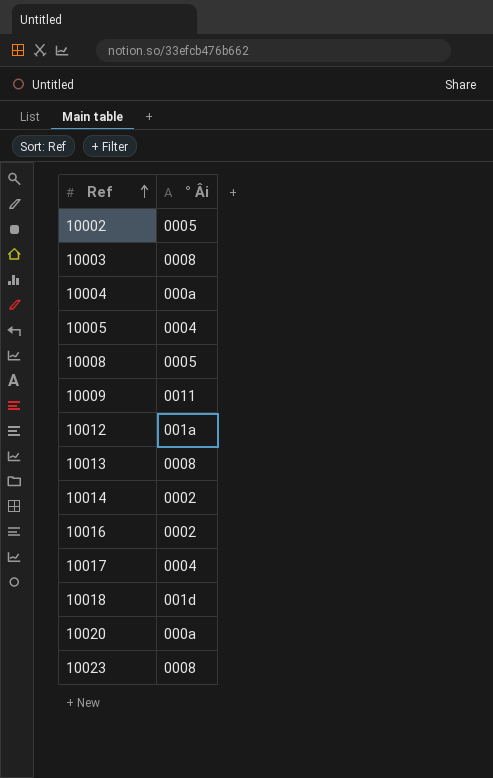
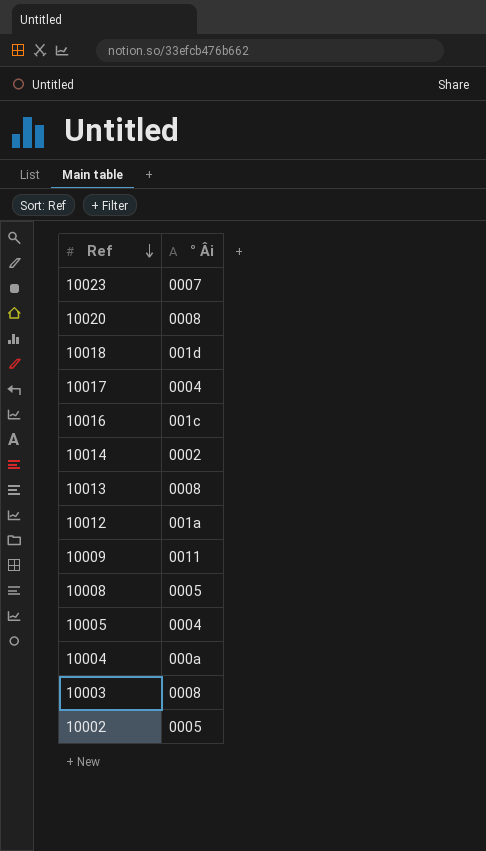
row order: Ref ascending -> Ref descending
10023 | ° Âi: 0008 -> 0007
10020 | ° Âi: 000a -> 0008
10016 | ° Âi: 0002 -> 001c

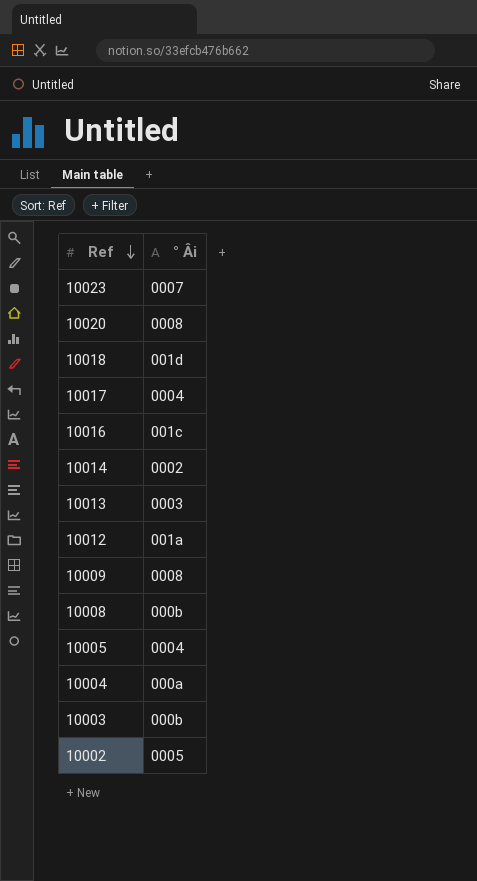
10013 | ° Âi: 0008 -> 0003
10009 | ° Âi: 0011 -> 0008
10008 | ° Âi: 0005 -> 000b
10003 | ° Âi: 0008 -> 000b

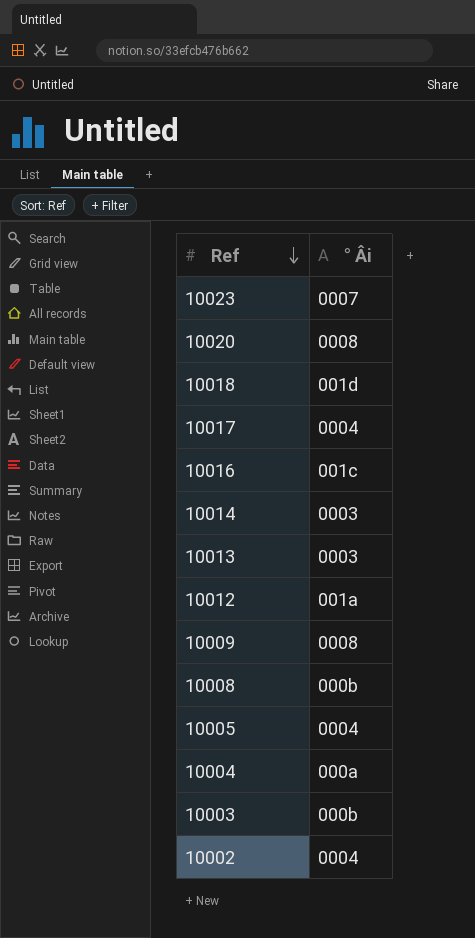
10014 | ° Âi: 0002 -> 0003
10002 | ° Âi: 0005 -> 0004

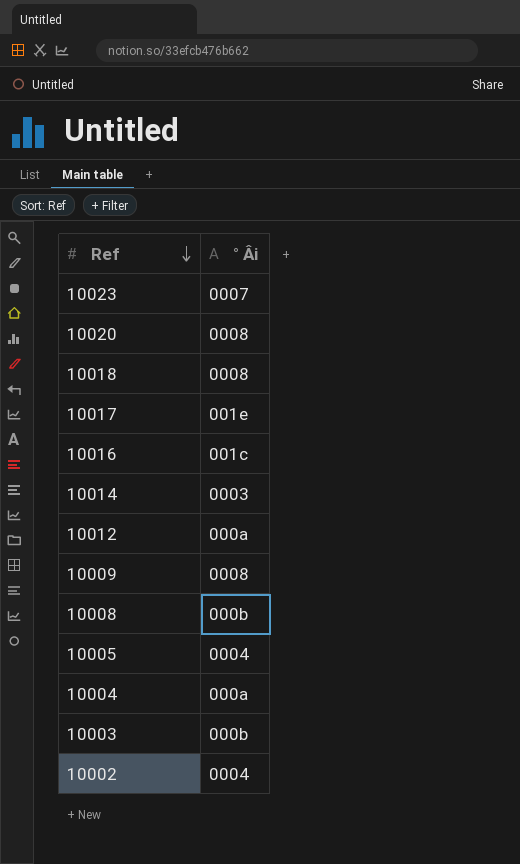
row 10013: 0003 -> none
10018 | ° Âi: 001d -> 0008
10017 | ° Âi: 0004 -> 001e
10012 | ° Âi: 001a -> 000a

